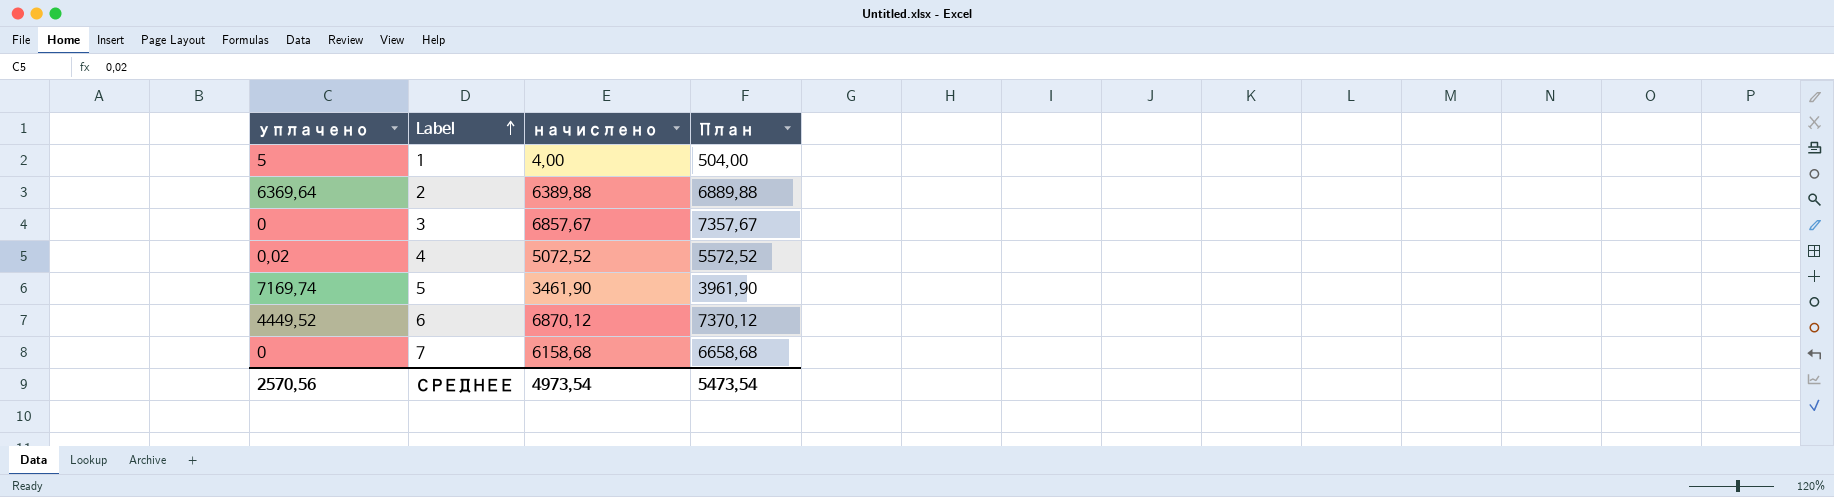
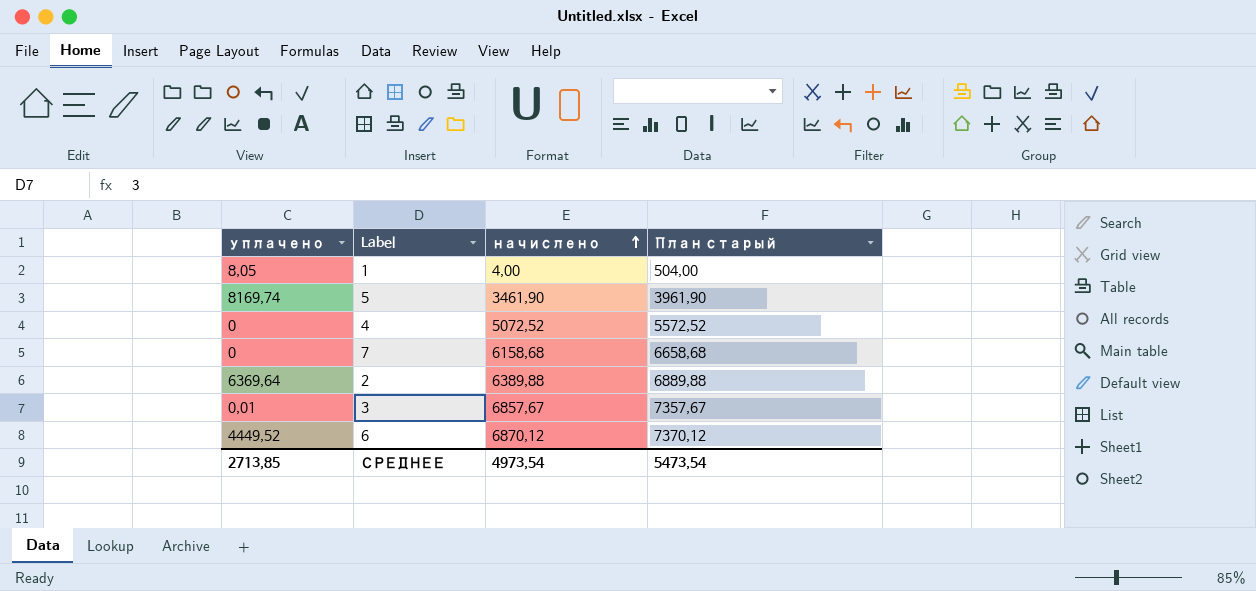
row order: Label ascending -> начислено ascending
column name: План -> План старый
1 | уплачено: 5 -> 8,05
5 | уплачено: 7169,74 -> 8169,74
4 | уплачено: 0,02 -> 0
3 | уплачено: 0 -> 0,01
СРЕДНЕЕ | уплачено: 2570,56 -> 2713,85

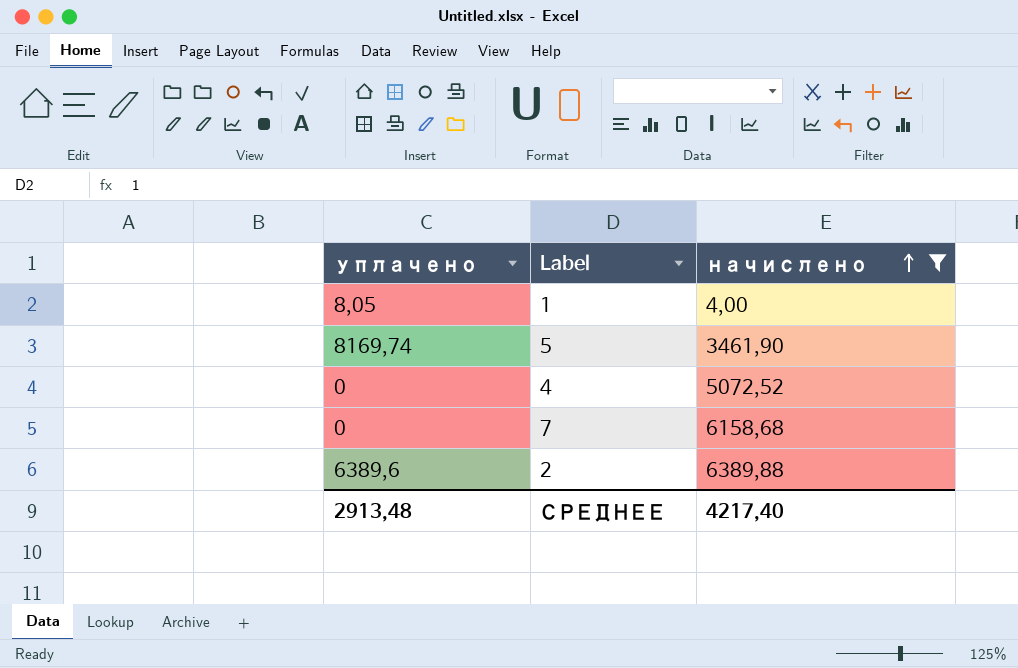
filter: none -> начислено <= 6389,88
column План старый | formula: [начислено] + 500 -> none
2 | уплачено: 6369,64 -> 6389,6
СРЕДНЕЕ | уплачено: 2713,85 -> 2913,48
СРЕДНЕЕ | начислено: 4973,54 -> 4217,40

